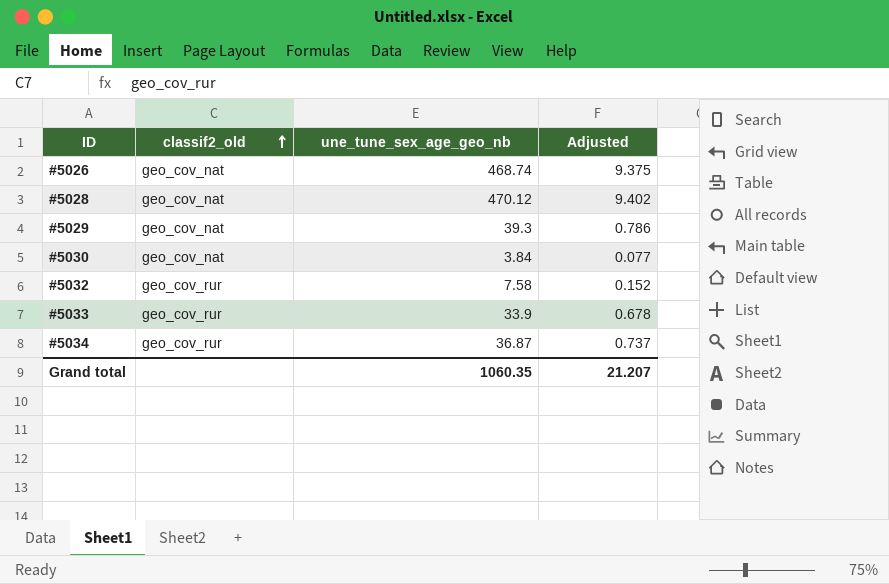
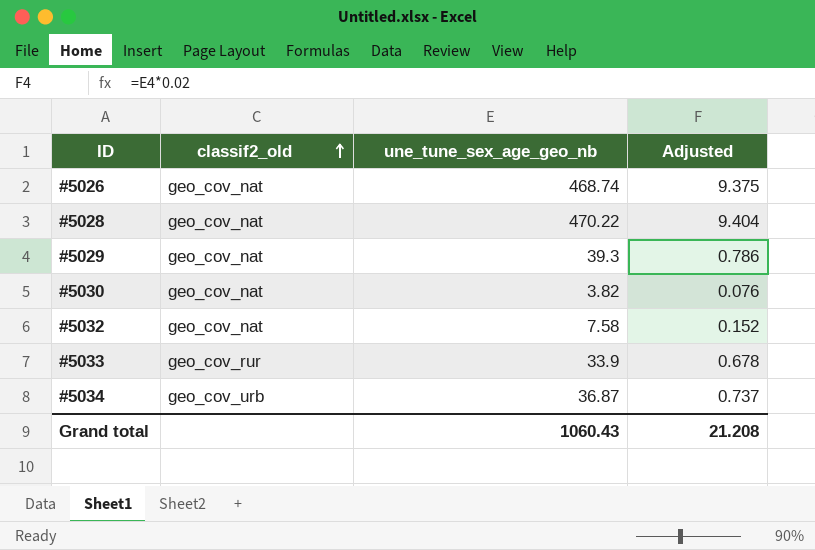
#5028 | une_tune_sex_age_geo_nb: 470.12 -> 470.22
#5028 | Adjusted: 9.402 -> 9.404
#5030 | une_tune_sex_age_geo_nb: 3.84 -> 3.82
#5030 | Adjusted: 0.077 -> 0.076
#5032 | classif2_old: geo_cov_rur -> geo_cov_nat
#5034 | classif2_old: geo_cov_rur -> geo_cov_urb
Grand total | une_tune_sex_age_geo_nb: 1060.35 -> 1060.43
Grand total | Adjusted: 21.207 -> 21.208

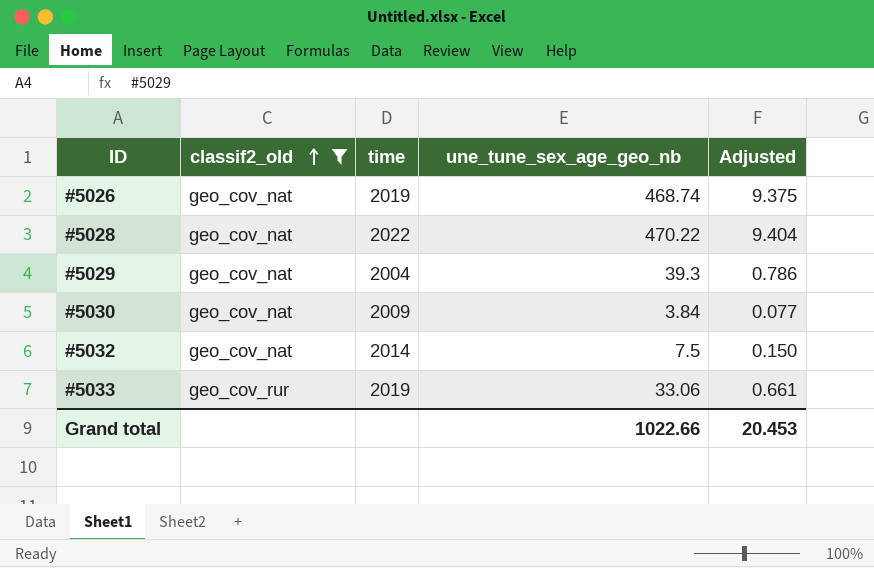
filter: none -> classif2_old != geo_cov_urb
column time | position: none -> 3
#5030 | une_tune_sex_age_geo_nb: 3.82 -> 3.84
#5030 | Adjusted: 0.076 -> 0.077
#5032 | une_tune_sex_age_geo_nb: 7.58 -> 7.5
#5032 | Adjusted: 0.152 -> 0.150
#5033 | une_tune_sex_age_geo_nb: 33.9 -> 33.06
#5033 | Adjusted: 0.678 -> 0.661
Grand total | une_tune_sex_age_geo_nb: 1060.43 -> 1022.66
Grand total | Adjusted: 21.208 -> 20.453

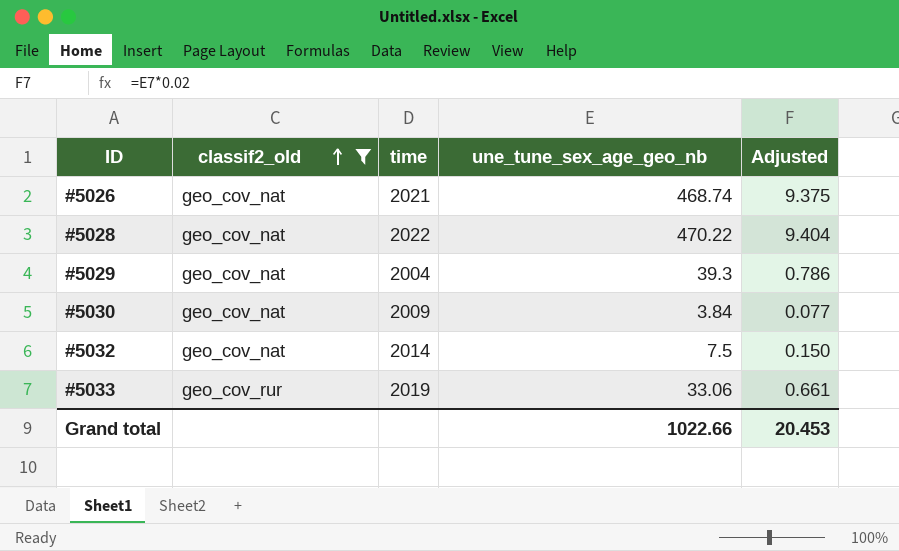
#5026 | time: 2019 -> 2021

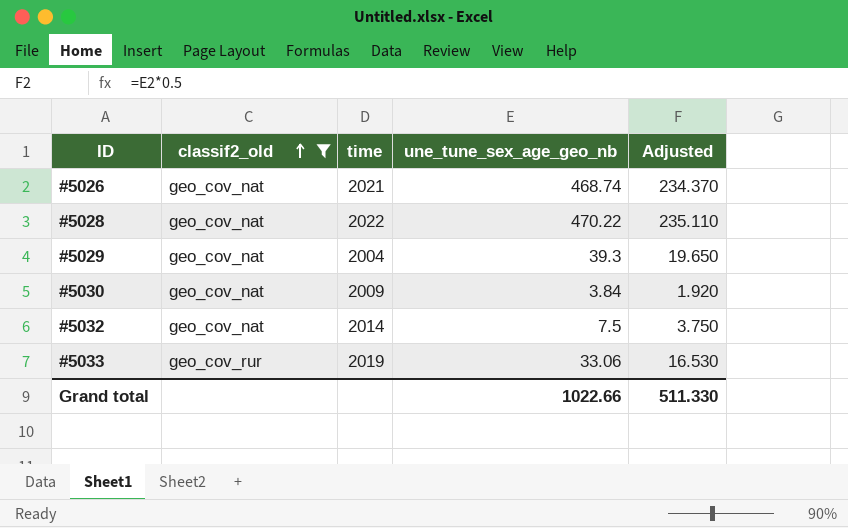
column Adjusted | formula: [une_tune_sex_age_geo_nb] * 0.02 -> [une_tune_sex_age_geo_nb] * 0.5
Grand total | Adjusted: 20.453 -> 511.330

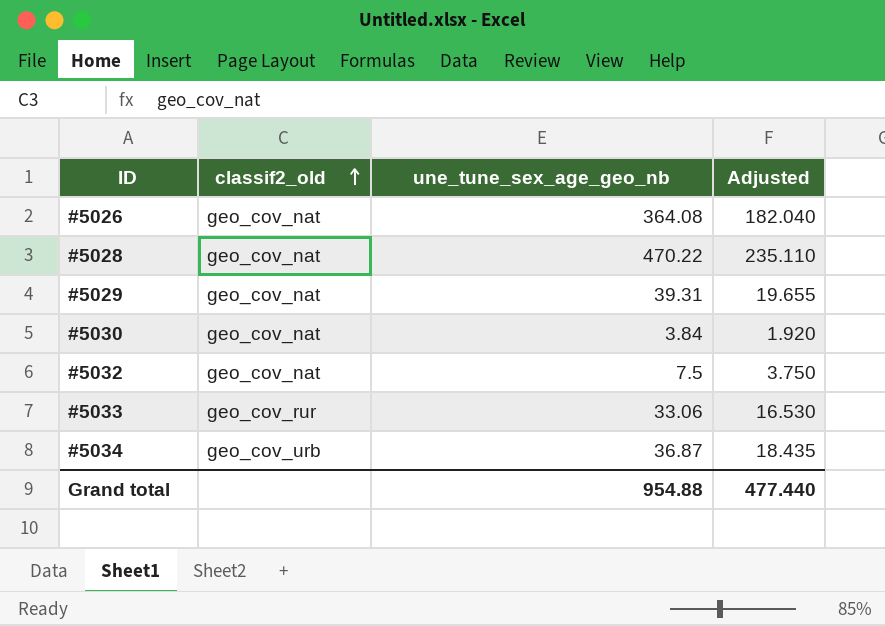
filter: classif2_old != geo_cov_urb -> none
column time | position: 3 -> none
#5026 | une_tune_sex_age_geo_nb: 468.74 -> 364.08
#5026 | Adjusted: 234.370 -> 182.040
#5029 | une_tune_sex_age_geo_nb: 39.3 -> 39.31
#5029 | Adjusted: 19.650 -> 19.655
Grand total | une_tune_sex_age_geo_nb: 1022.66 -> 954.88
Grand total | Adjusted: 511.330 -> 477.440

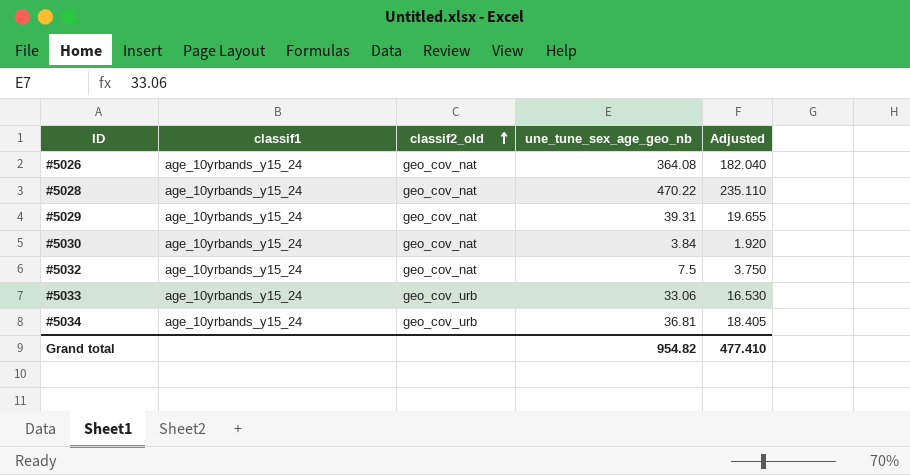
column classif1 | position: none -> 2
#5033 | classif2_old: geo_cov_rur -> geo_cov_urb
#5034 | une_tune_sex_age_geo_nb: 36.87 -> 36.81
#5034 | Adjusted: 18.435 -> 18.405
Grand total | une_tune_sex_age_geo_nb: 954.88 -> 954.82
Grand total | Adjusted: 477.440 -> 477.410

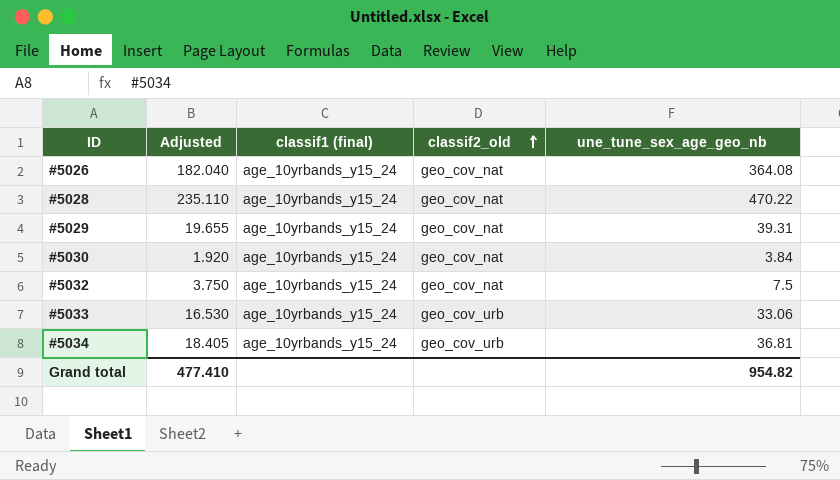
column Adjusted | position: 5 -> 2
column name: classif1 -> classif1 (final)

